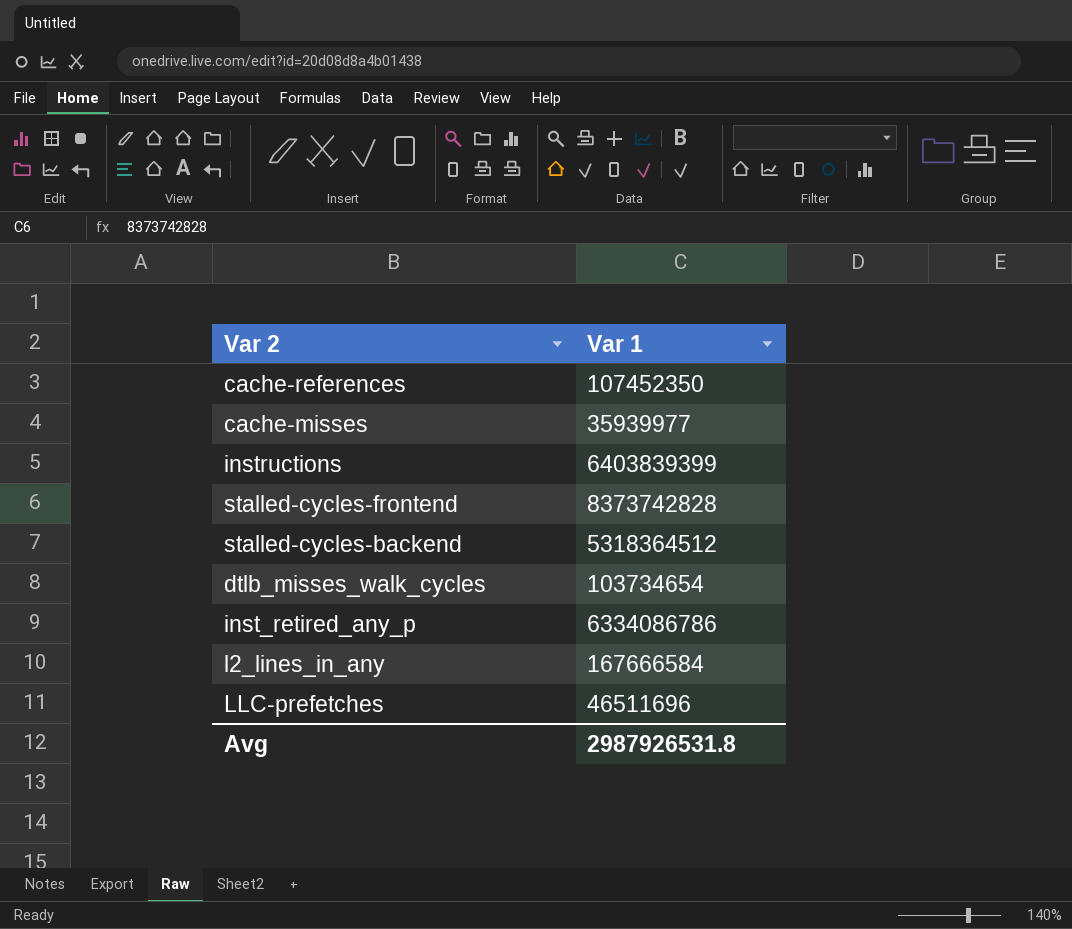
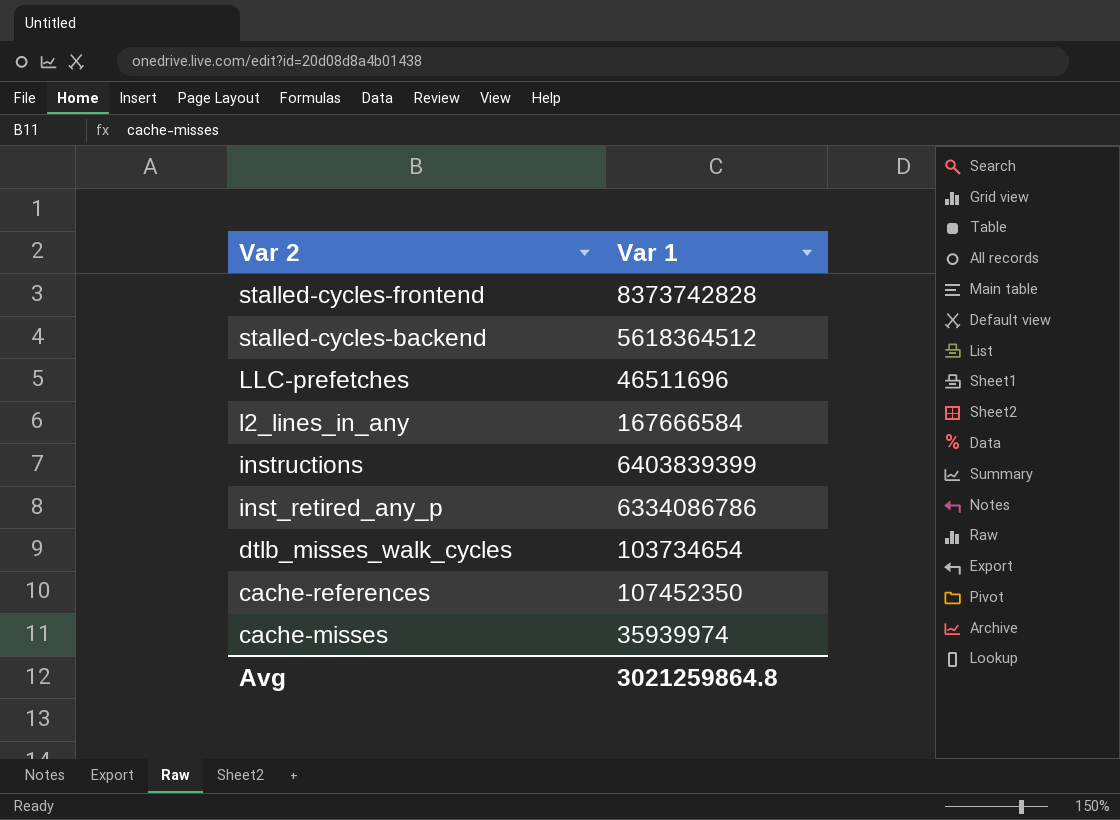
row order: none -> Var 2 descending
stalled-cycles-backend | Var 1: 5318364512 -> 5618364512
cache-misses | Var 1: 35939977 -> 35939974
Avg | Var 1: 2987926531.8 -> 3021259864.8

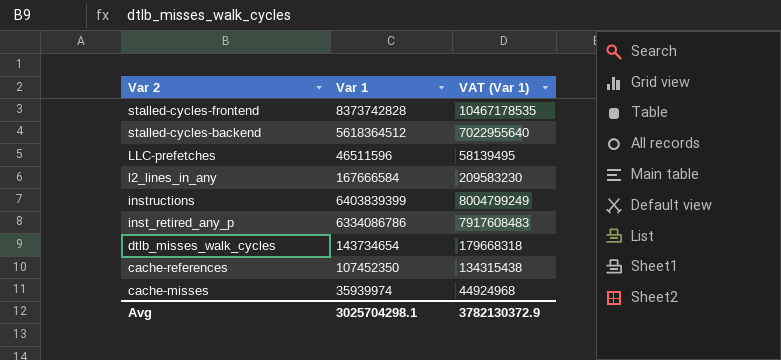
column VAT (Var 1) | formula: none -> [Var 1] * 1.25
LLC-prefetches | Var 1: 46511696 -> 46511596
dtlb_misses_walk_cycles | Var 1: 103734654 -> 143734654
Avg | Var 1: 3021259864.8 -> 3025704298.1

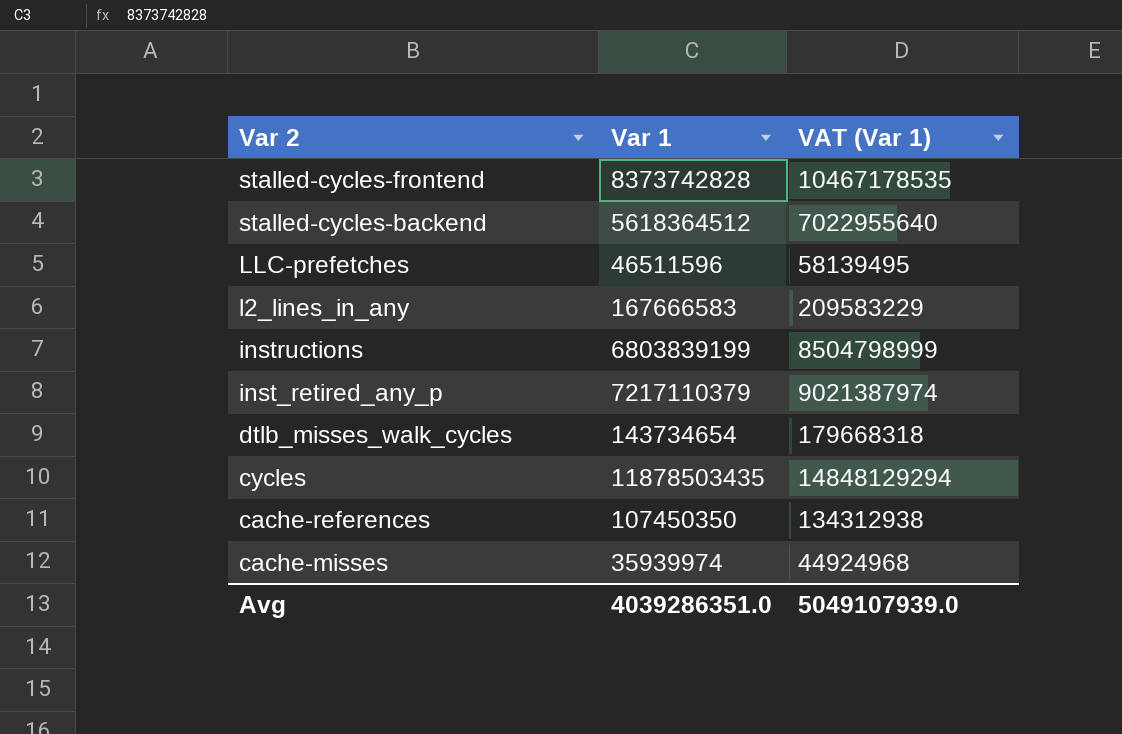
l2_lines_in_any | Var 1: 167666584 -> 167666583
l2_lines_in_any | VAT (Var 1): 209583230 -> 209583229
instructions | Var 1: 6403839399 -> 6803839199
instructions | VAT (Var 1): 8004799249 -> 8504798999
inst_retired_any_p | Var 1: 6334086786 -> 7217110379
inst_retired_any_p | VAT (Var 1): 7917608483 -> 9021387974
row cycles: none -> 11878503435 | 14848129294
cache-references | Var 1: 107452350 -> 107450350
cache-references | VAT (Var 1): 134315438 -> 134312938
Avg | Var 1: 3025704298.1 -> 4039286351.0
Avg | VAT (Var 1): 3782130372.9 -> 5049107939.0

